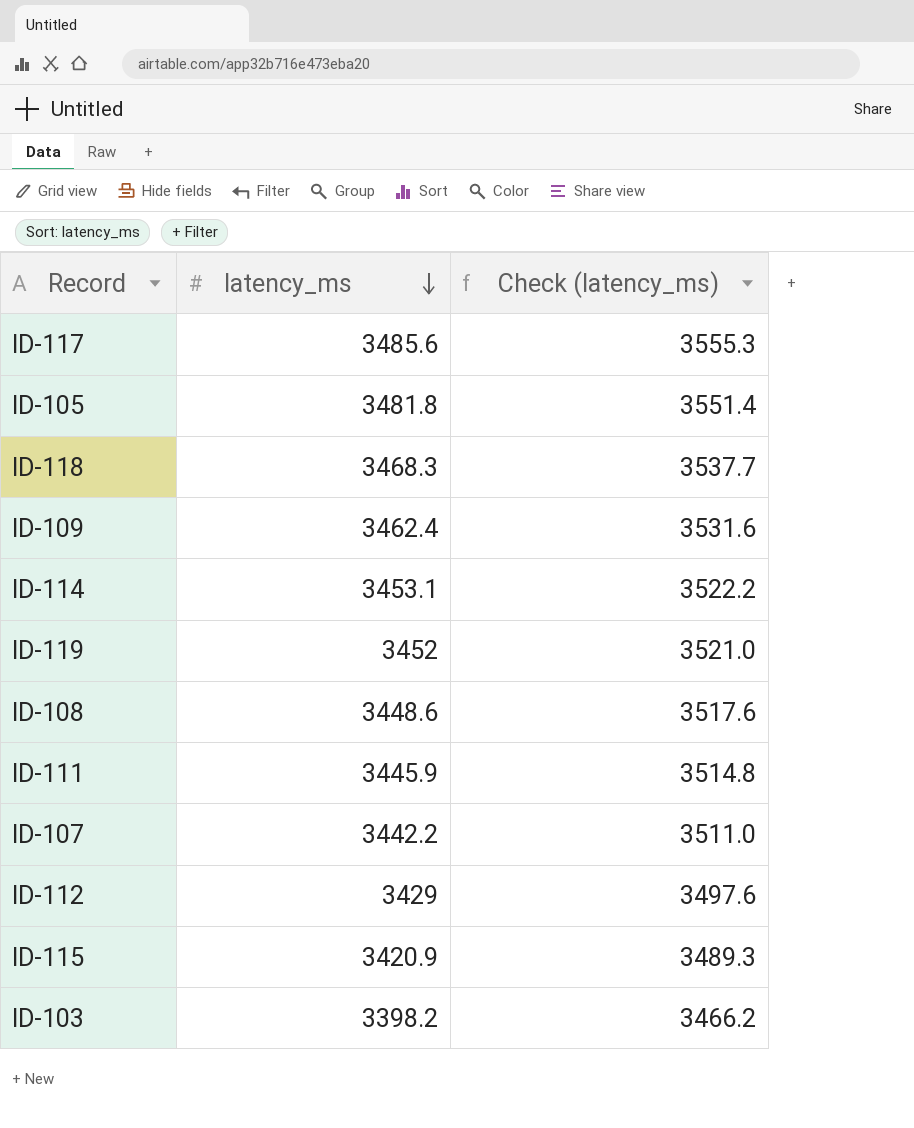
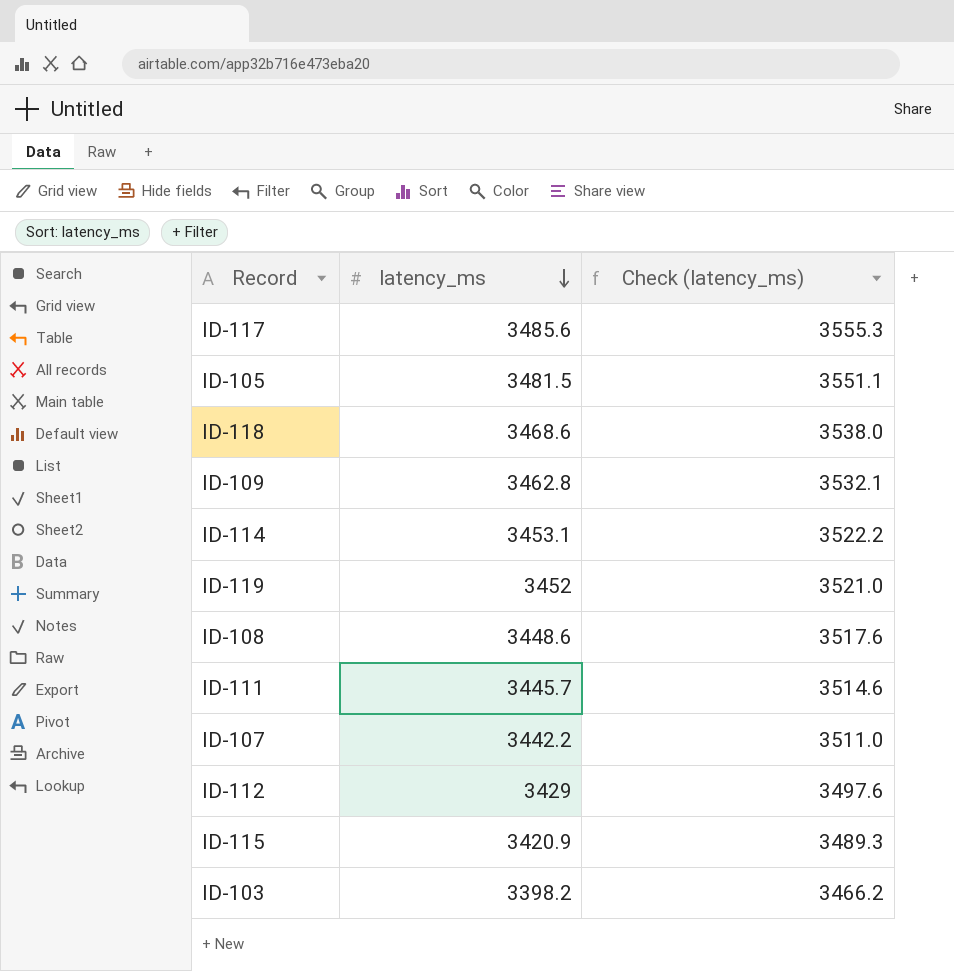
ID-105 | latency_ms: 3481.8 -> 3481.5
ID-105 | Check (latency_ms): 3551.4 -> 3551.1
ID-118 | latency_ms: 3468.3 -> 3468.6
ID-118 | Check (latency_ms): 3537.7 -> 3538.0
ID-109 | latency_ms: 3462.4 -> 3462.8
ID-109 | Check (latency_ms): 3531.6 -> 3532.1
ID-111 | latency_ms: 3445.9 -> 3445.7
ID-111 | Check (latency_ms): 3514.8 -> 3514.6

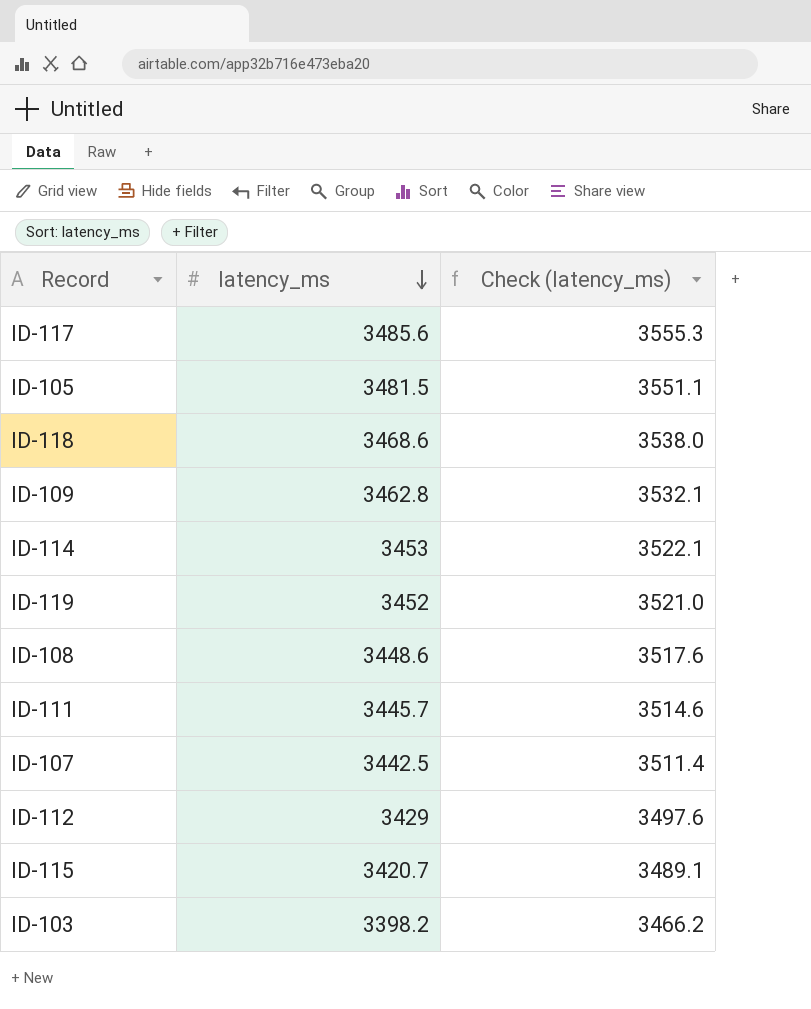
ID-114 | latency_ms: 3453.1 -> 3453
ID-114 | Check (latency_ms): 3522.2 -> 3522.1
ID-107 | latency_ms: 3442.2 -> 3442.5
ID-107 | Check (latency_ms): 3511.0 -> 3511.4
ID-115 | latency_ms: 3420.9 -> 3420.7
ID-115 | Check (latency_ms): 3489.3 -> 3489.1

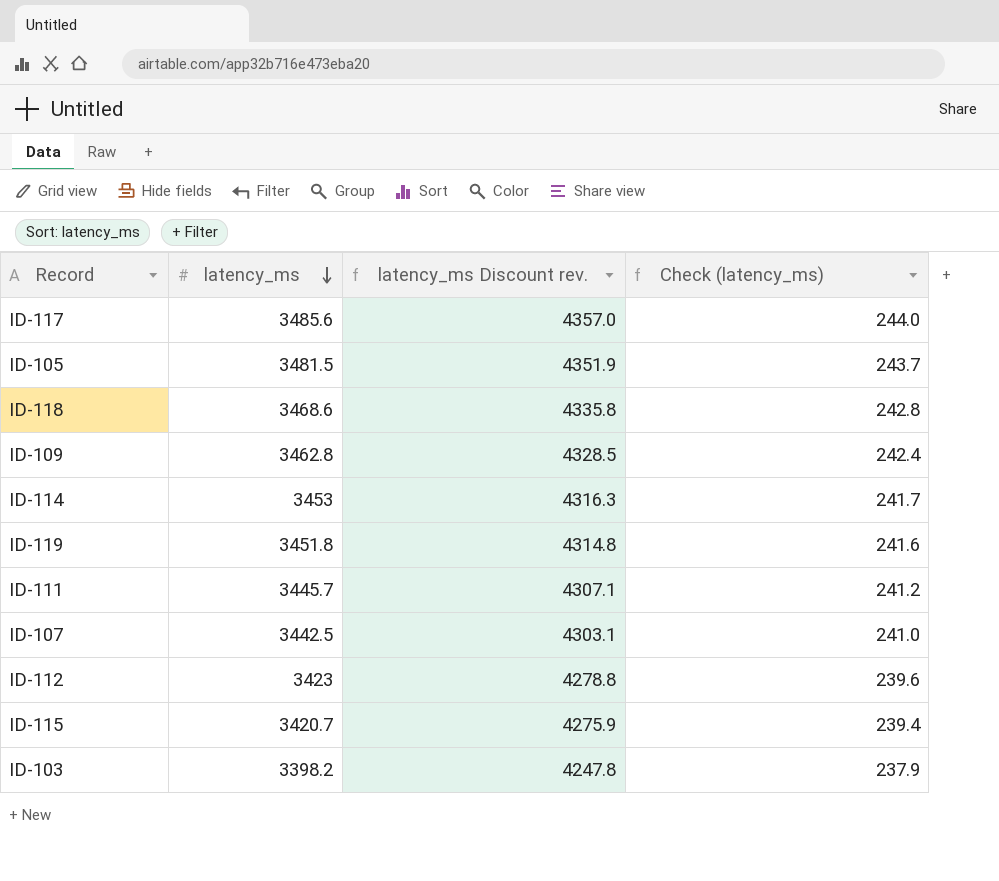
column latency_ms Discount rev. | formula: none -> [latency_ms] * 1.25
column Check (latency_ms) | formula: [latency_ms] * 1.02 -> [latency_ms] * 0.07
row ID-108: 3448.6 | 3517.6 -> none
ID-119 | latency_ms: 3452 -> 3451.8
ID-112 | latency_ms: 3429 -> 3423

